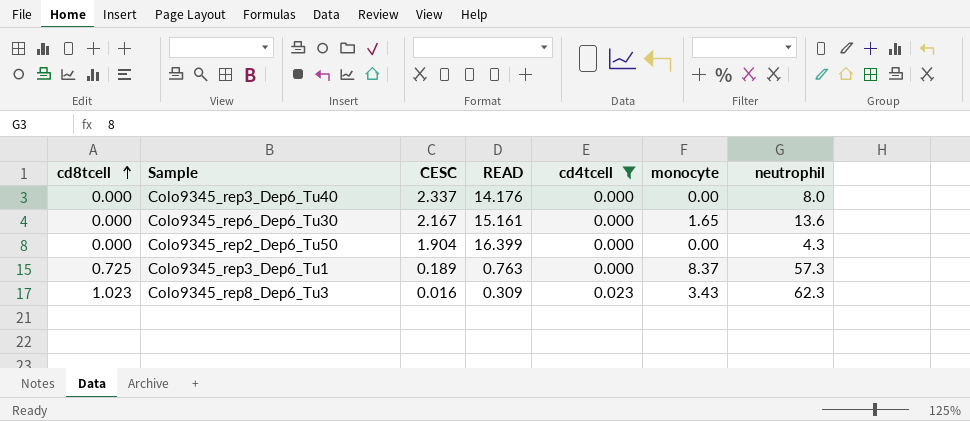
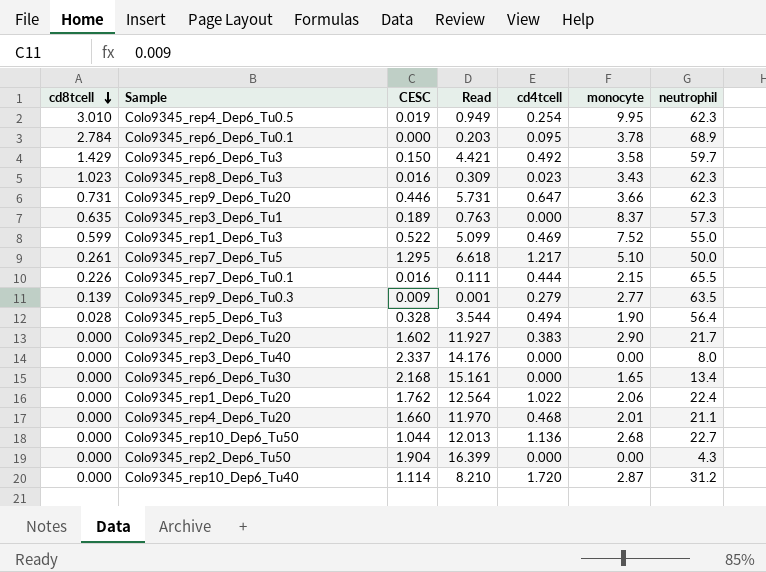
filter: cd4tcell <= 0.023 -> none
row order: cd8tcell ascending -> cd8tcell descending
column name: READ -> Read
Colo9345_rep3_Dep6_Tu1 | cd8tcell: 0.725 -> 0.635
Colo9345_rep6_Dep6_Tu30 | CESC: 2.167 -> 2.168
Colo9345_rep6_Dep6_Tu30 | neutrophil: 13.6 -> 13.4

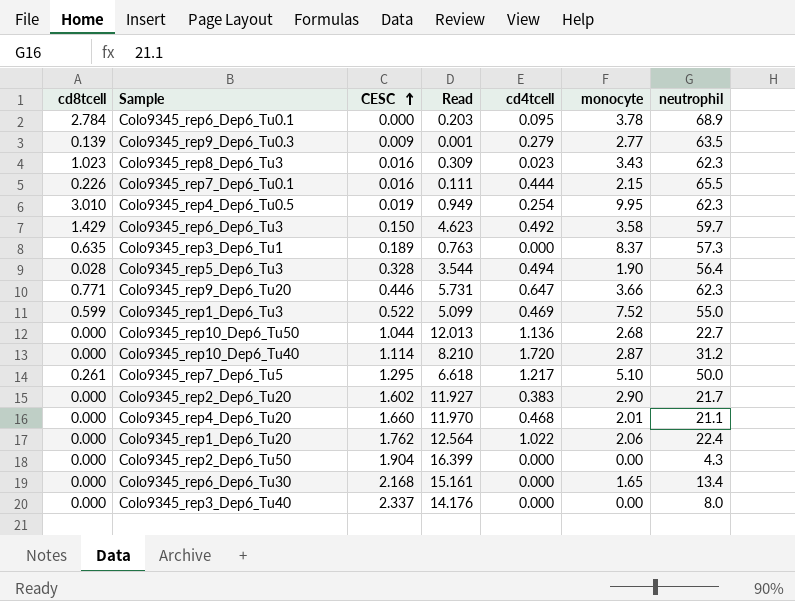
row order: cd8tcell descending -> CESC ascending
Colo9345_rep6_Dep6_Tu3 | Read: 4.421 -> 4.623
Colo9345_rep9_Dep6_Tu20 | cd8tcell: 0.731 -> 0.771

